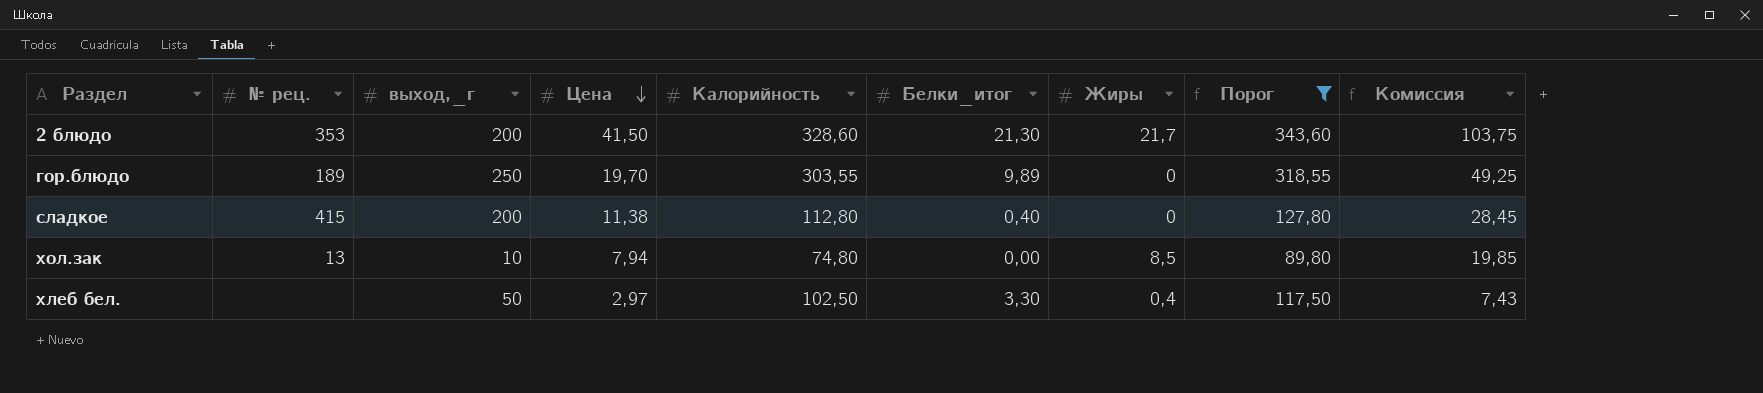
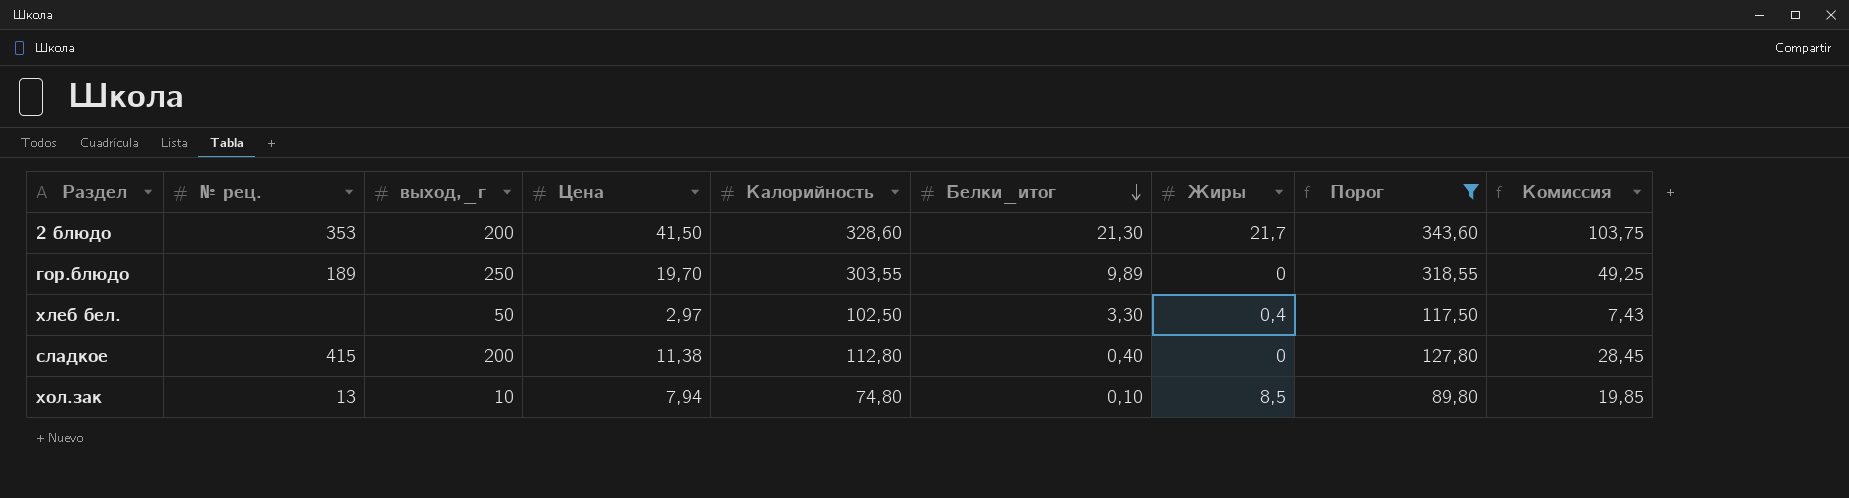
row order: Цена descending -> Белки_итог descending
хол.зак | Белки_итог: 0,00 -> 0,10

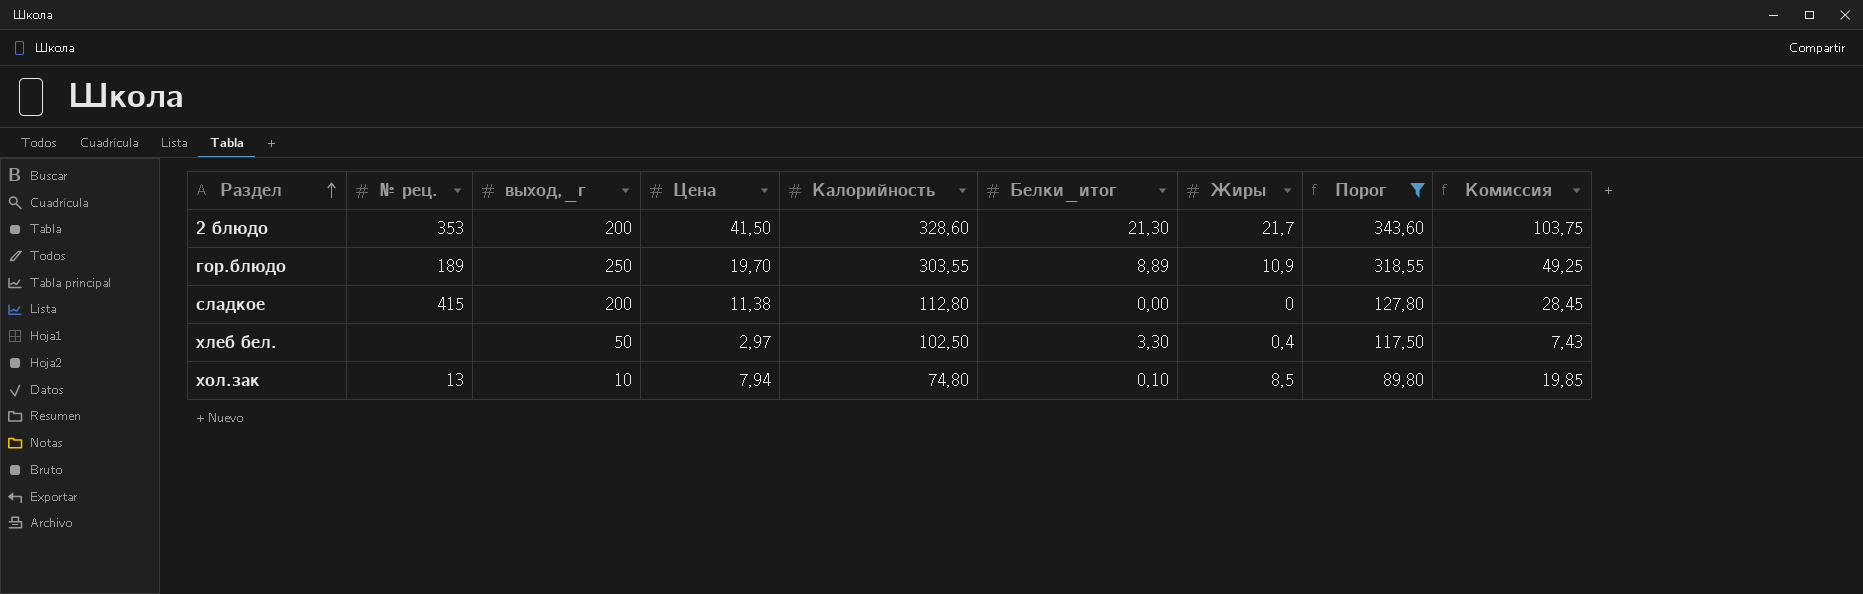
row order: Белки_итог descending -> Раздел ascending
гор.блюдо | Белки_итог: 9,89 -> 8,89
гор.блюдо | Жиры: 0 -> 10,9
сладкое | Белки_итог: 0,40 -> 0,00

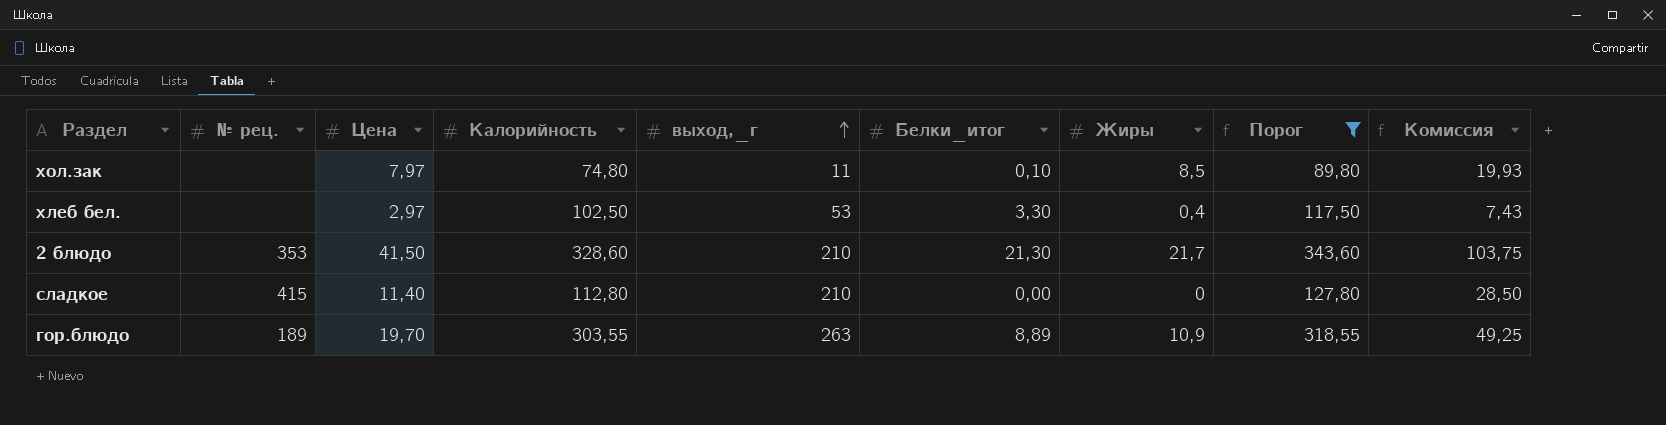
row order: Раздел ascending -> выход,_г ascending
column выход,_г | position: 3 -> 5
хол.зак | № рец.: 13 -> none
хол.зак | Цена: 7,94 -> 7,97
хол.зак | выход,_г: 10 -> 11
хол.зак | Комиссия: 19,85 -> 19,93
хлеб бел. | выход,_г: 50 -> 53
2 блюдо | выход,_г: 200 -> 210
сладкое | Цена: 11,38 -> 11,40
сладкое | выход,_г: 200 -> 210
сладкое | Комиссия: 28,45 -> 28,50
гор.блюдо | выход,_г: 250 -> 263

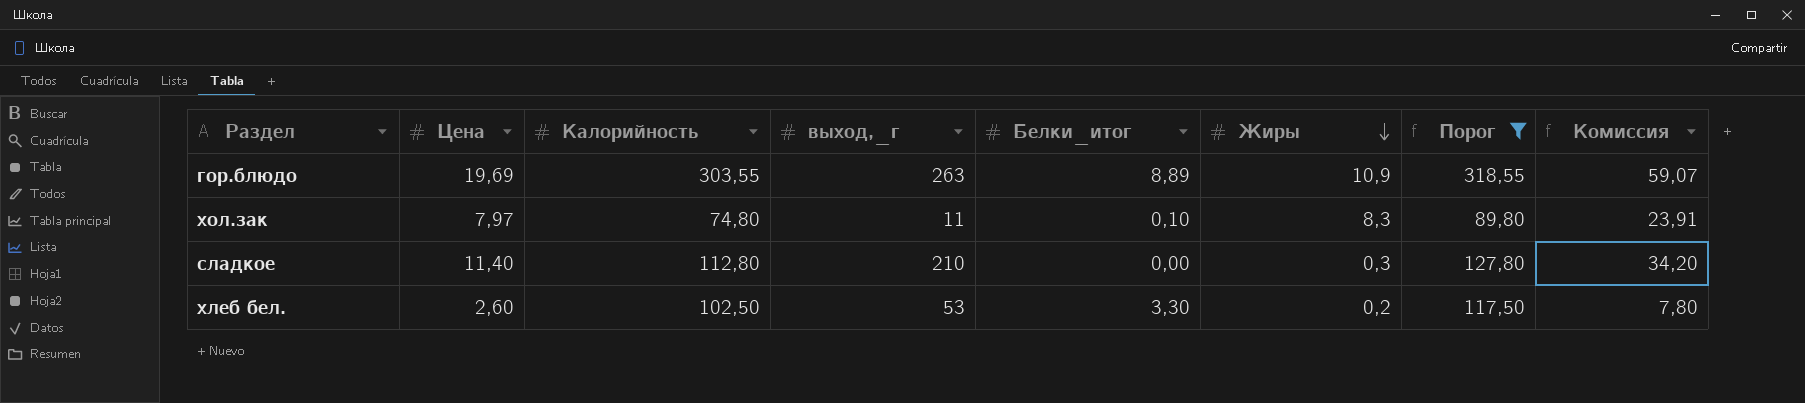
row order: выход,_г ascending -> Жиры descending
column № рец. | position: 2 -> none
column Комиссия | formula: [Цена] * 2,5 -> [Цена] * 3
row 2 блюдо: 353 | 41,50 | 328,60 | 210 | 21,30 | 21,7 | 343,60 | 103,75 -> none
гор.блюдо | Цена: 19,70 -> 19,69
хол.зак | Жиры: 8,5 -> 8,3
сладкое | Жиры: 0 -> 0,3
хлеб бел. | Цена: 2,97 -> 2,60
хлеб бел. | Жиры: 0,4 -> 0,2

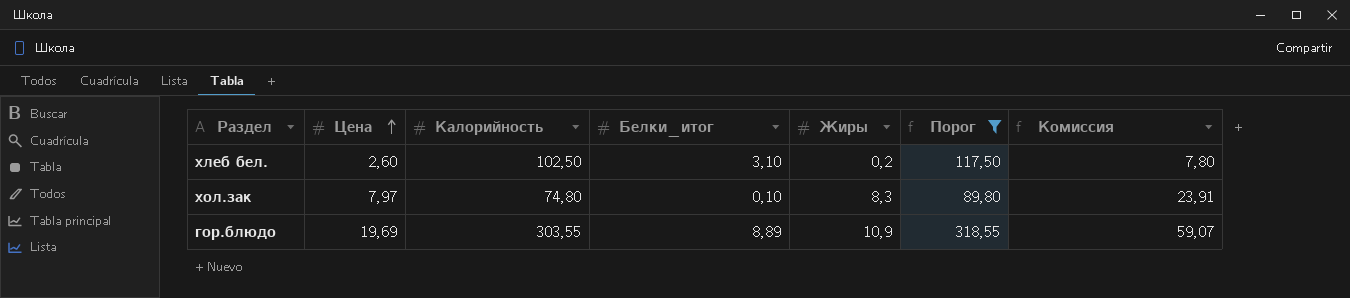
row order: Жиры descending -> Цена ascending
column выход,_г | position: 4 -> none
row сладкое: 11,40 | 112,80 | 210 | 0,00 | 0,3 | 127,80 | 34,20 -> none
хлеб бел. | Белки_итог: 3,30 -> 3,10

